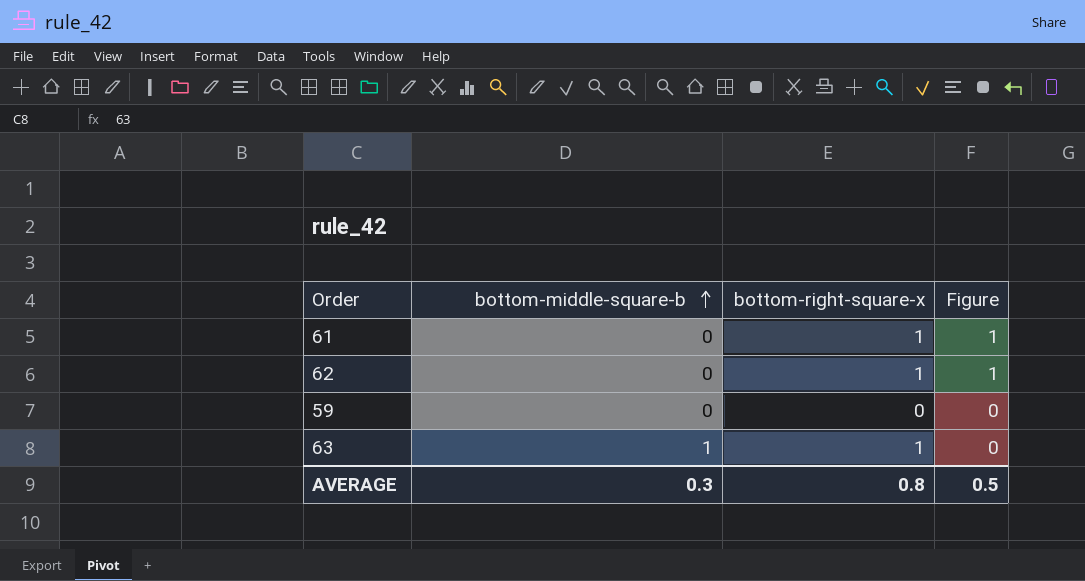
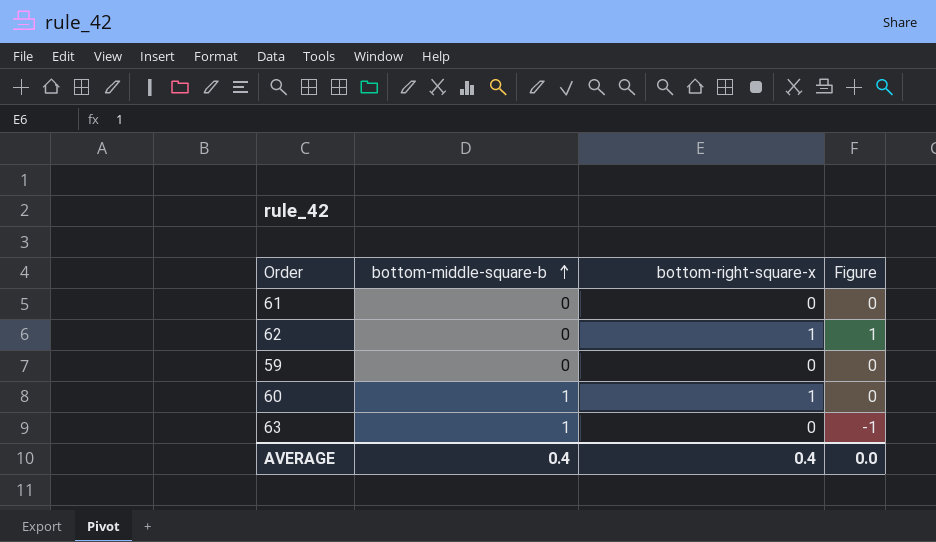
61 | bottom-right-square-x: 1 -> 0
61 | Figure: 1 -> 0
row 60: none -> 1 | 1 | 0
63 | bottom-right-square-x: 1 -> 0
63 | Figure: 0 -> -1
AVERAGE | bottom-middle-square-b: 0.3 -> 0.4
AVERAGE | bottom-right-square-x: 0.8 -> 0.4
AVERAGE | Figure: 0.5 -> 0.0

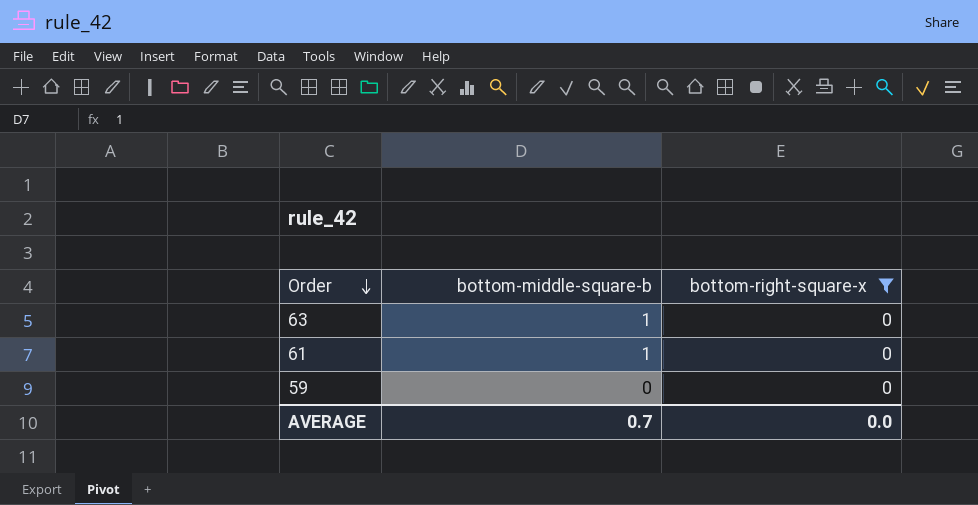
filter: none -> bottom-right-square-x = 0
row order: bottom-middle-square-b ascending -> Order descending
column Figure | formula: [bottom-right-square-x] - [bottom-middle-square-b] -> none
61 | bottom-middle-square-b: 0 -> 1
AVERAGE | bottom-middle-square-b: 0.4 -> 0.7
AVERAGE | bottom-right-square-x: 0.4 -> 0.0

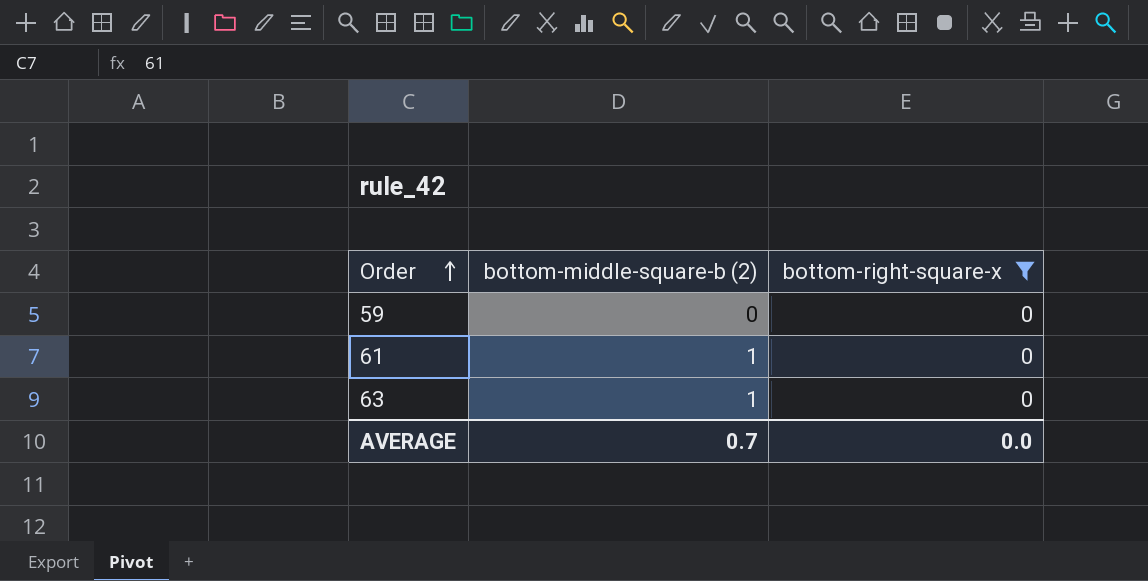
row order: Order descending -> Order ascending
column name: bottom-middle-square-b -> bottom-middle-square-b (2)

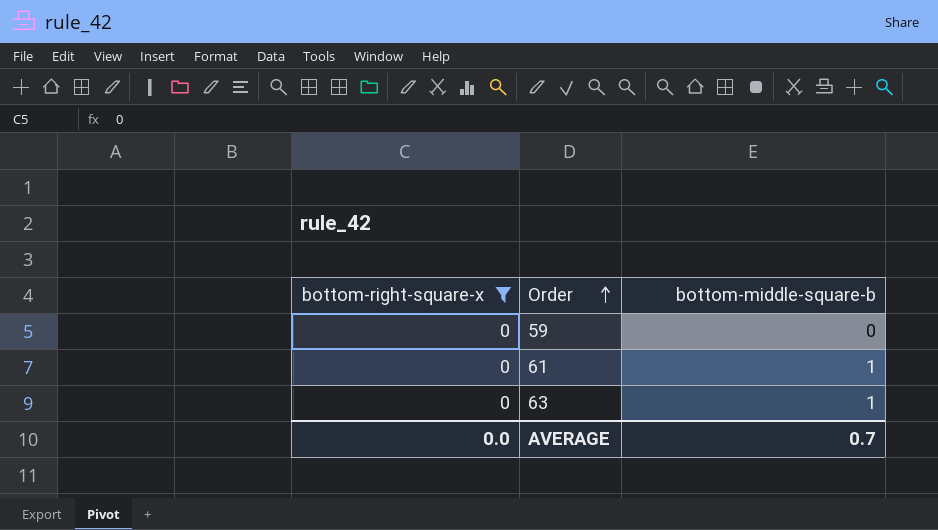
column bottom-right-square-x | position: 3 -> 1
column name: bottom-middle-square-b (2) -> bottom-middle-square-b

